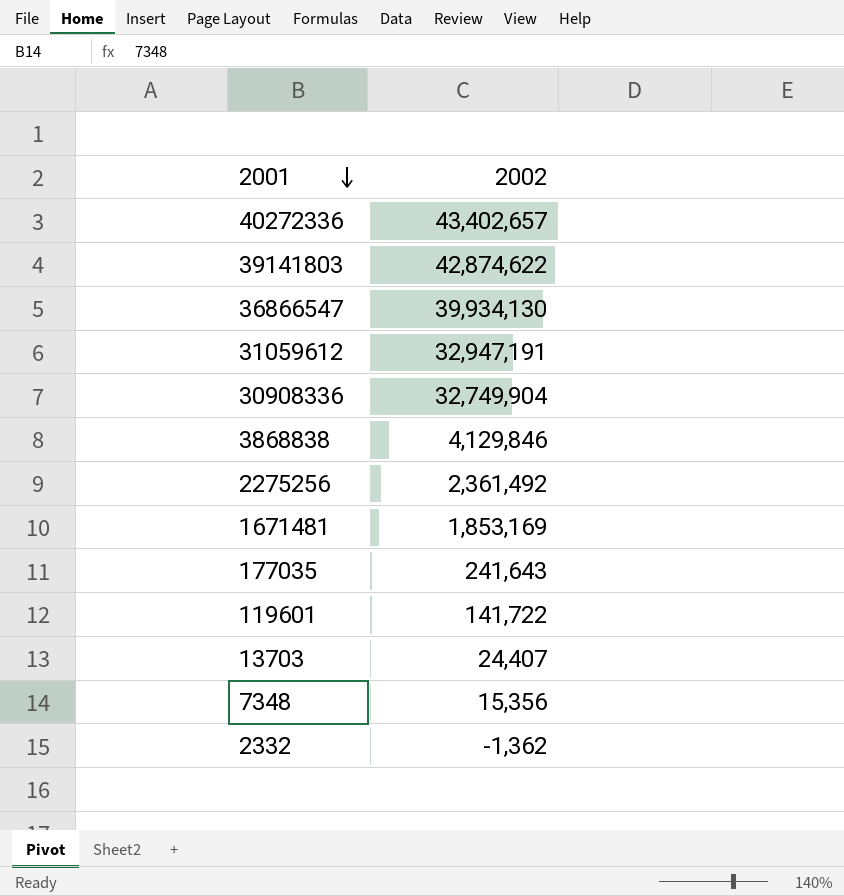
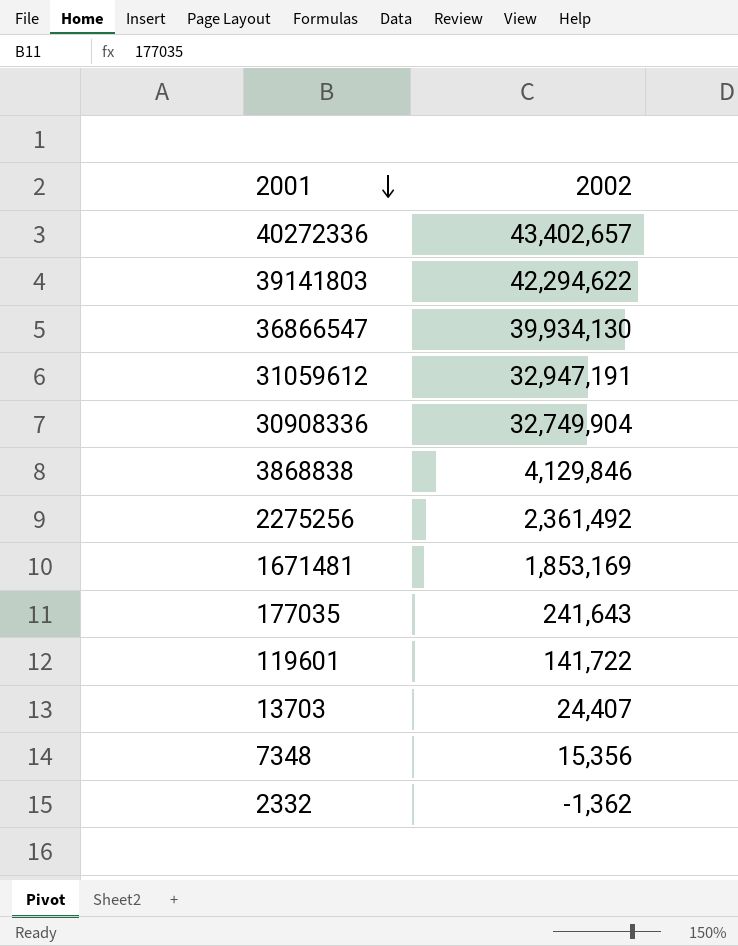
39141803 | 2002: 42,874,622 -> 42,294,622

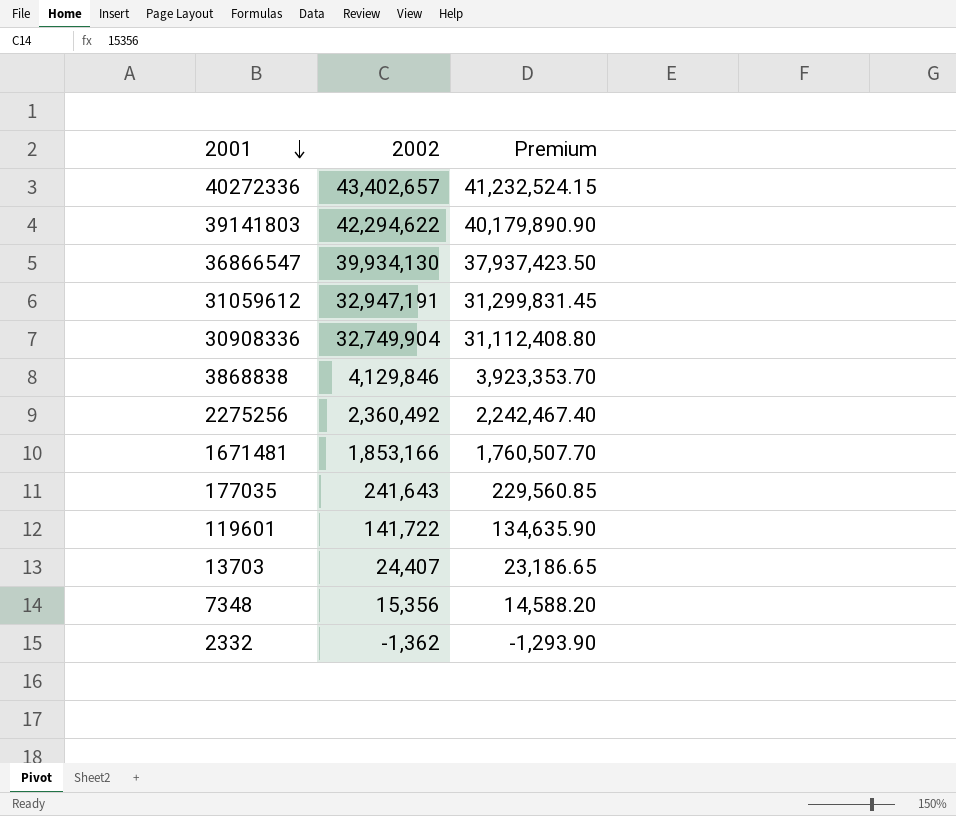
column Premium | formula: none -> [2002] * 0.95
2275256 | 2002: 2,361,492 -> 2,360,492
1671481 | 2002: 1,853,169 -> 1,853,166

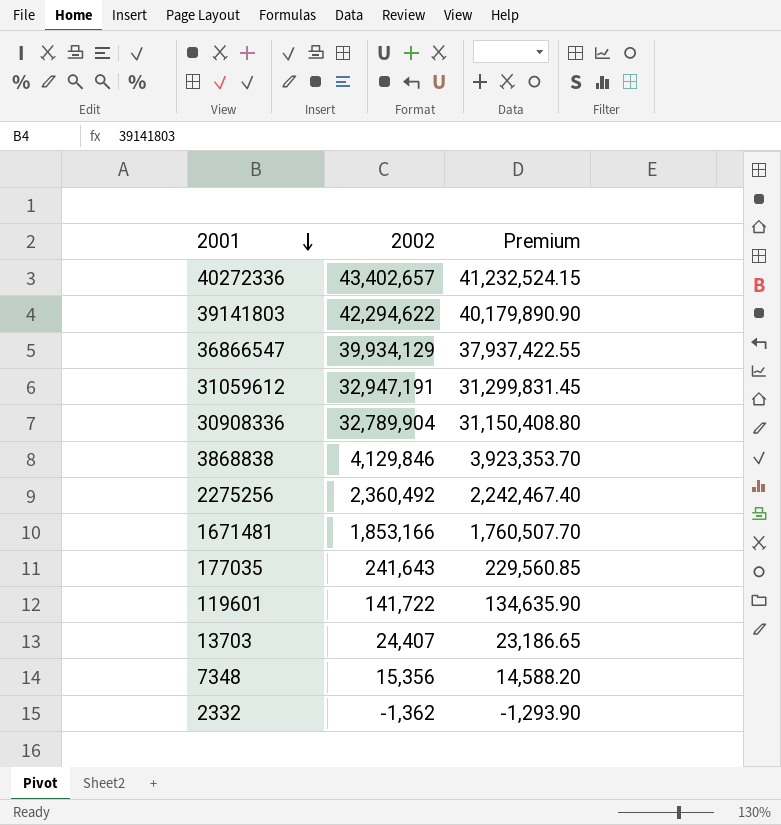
36866547 | 2002: 39,934,130 -> 39,934,129
36866547 | Premium: 37,937,423.50 -> 37,937,422.55
30908336 | 2002: 32,749,904 -> 32,789,904
30908336 | Premium: 31,112,408.80 -> 31,150,408.80

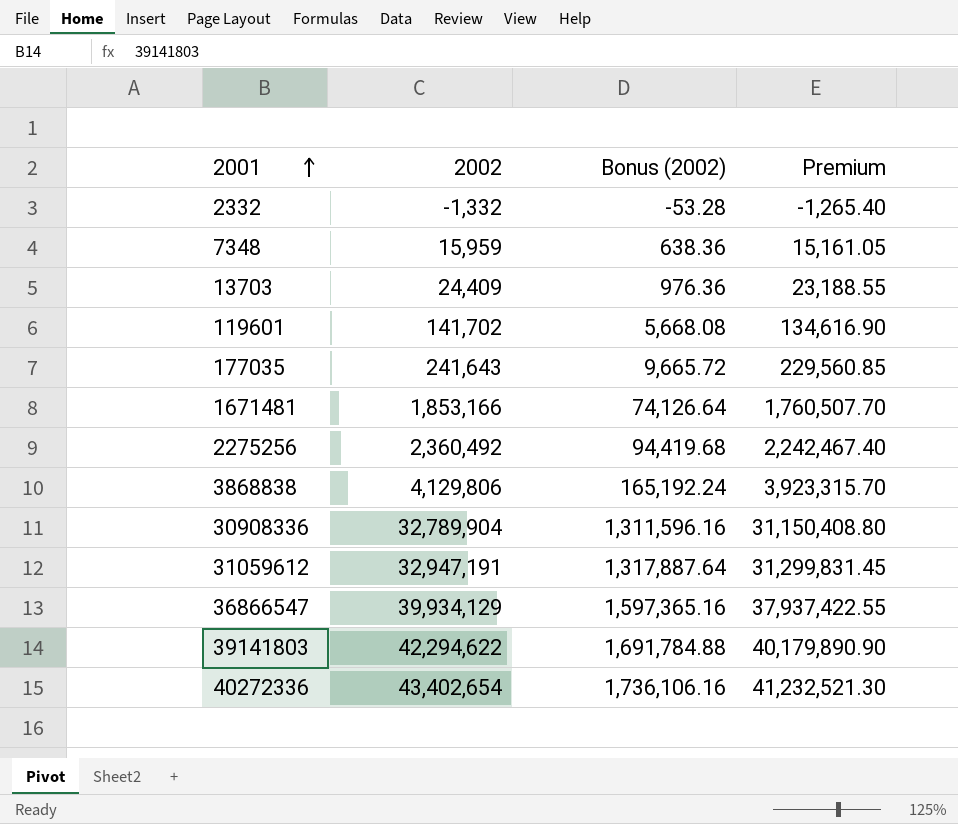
row order: 2001 descending -> 2001 ascending
column Bonus (2002) | formula: none -> [2002] * 0.04
2332 | 2002: -1,362 -> -1,332
2332 | Premium: -1,293.90 -> -1,265.40
7348 | 2002: 15,356 -> 15,959
7348 | Premium: 14,588.20 -> 15,161.05
13703 | 2002: 24,407 -> 24,409
13703 | Premium: 23,186.65 -> 23,188.55
119601 | 2002: 141,722 -> 141,702
119601 | Premium: 134,635.90 -> 134,616.90
3868838 | 2002: 4,129,846 -> 4,129,806
3868838 | Premium: 3,923,353.70 -> 3,923,315.70
40272336 | 2002: 43,402,657 -> 43,402,654
40272336 | Premium: 41,232,524.15 -> 41,232,521.30

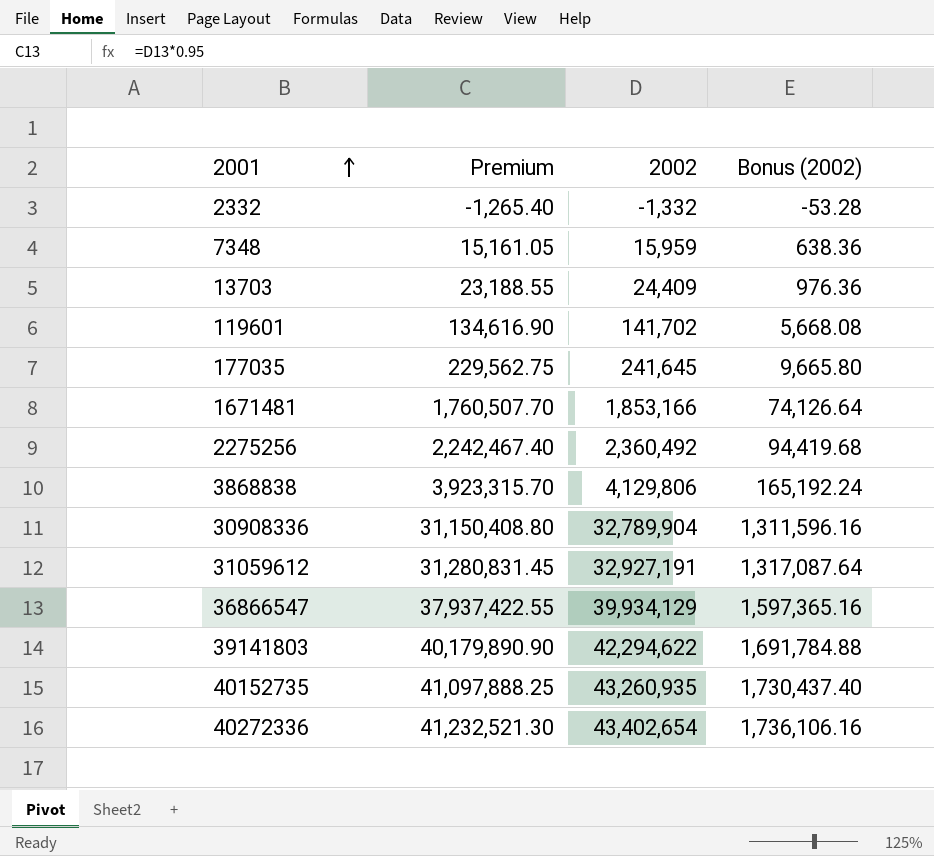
column Premium | position: 4 -> 2
177035 | Premium: 229,560.85 -> 229,562.75
177035 | 2002: 241,643 -> 241,645
177035 | Bonus (2002): 9,665.72 -> 9,665.80
31059612 | Premium: 31,299,831.45 -> 31,280,831.45
31059612 | 2002: 32,947,191 -> 32,927,191
31059612 | Bonus (2002): 1,317,887.64 -> 1,317,087.64
row 40152735: none -> 41,097,888.25 | 43,260,935 | 1,730,437.40

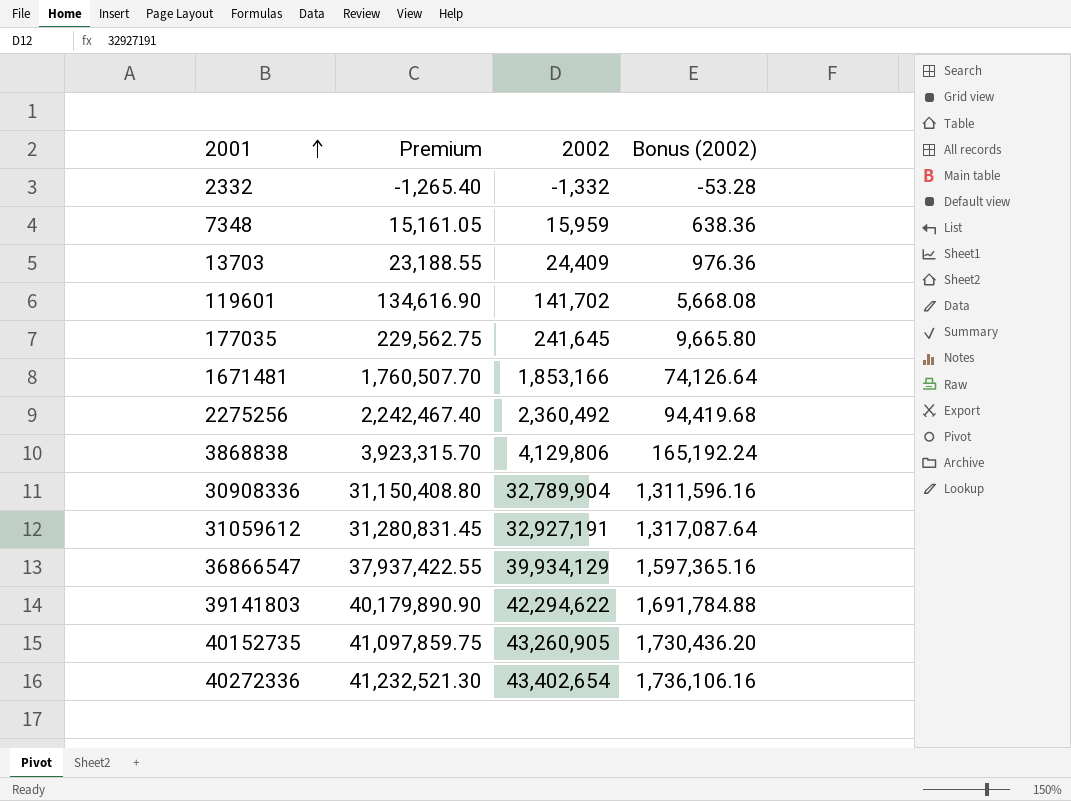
40152735 | Premium: 41,097,888.25 -> 41,097,859.75
40152735 | 2002: 43,260,935 -> 43,260,905
40152735 | Bonus (2002): 1,730,437.40 -> 1,730,436.20

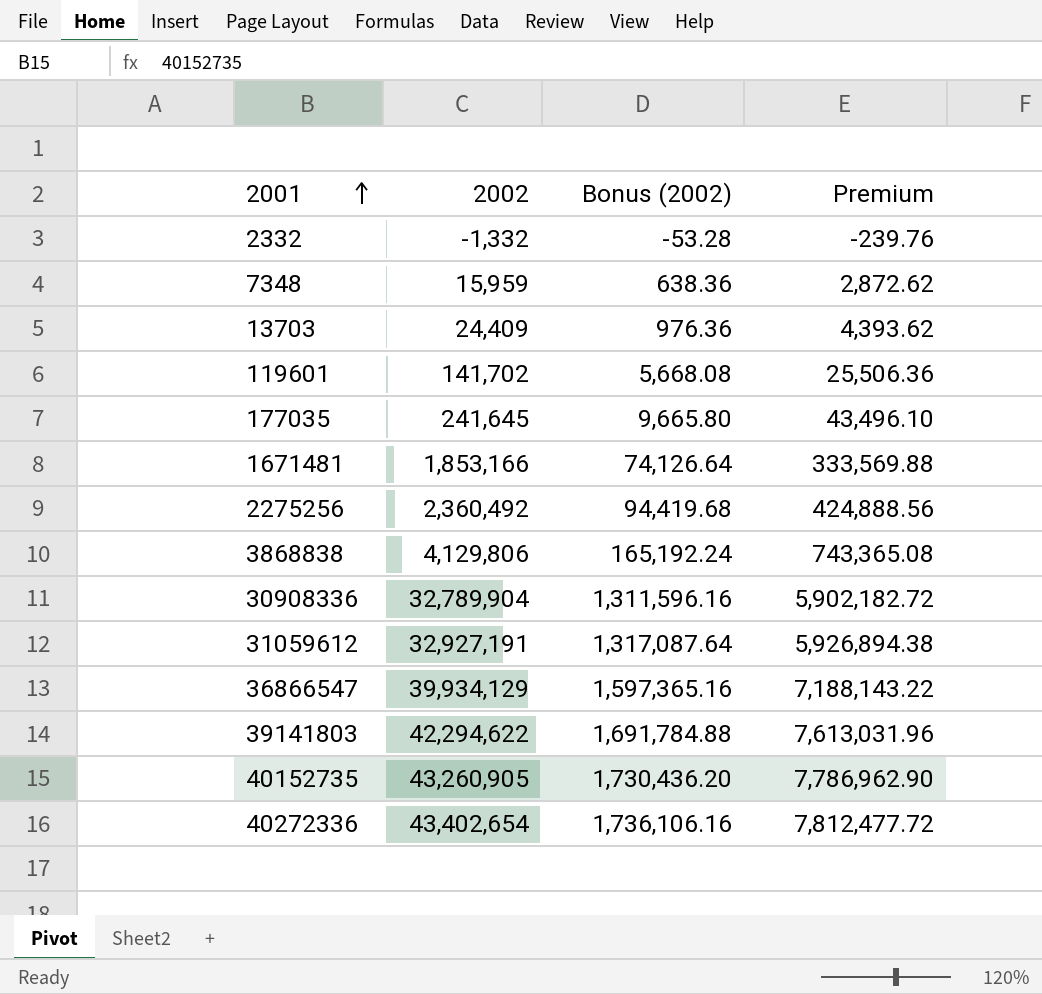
column Premium | formula: [2002] * 0.95 -> [2002] * 0.18
column Premium | position: 2 -> 4

